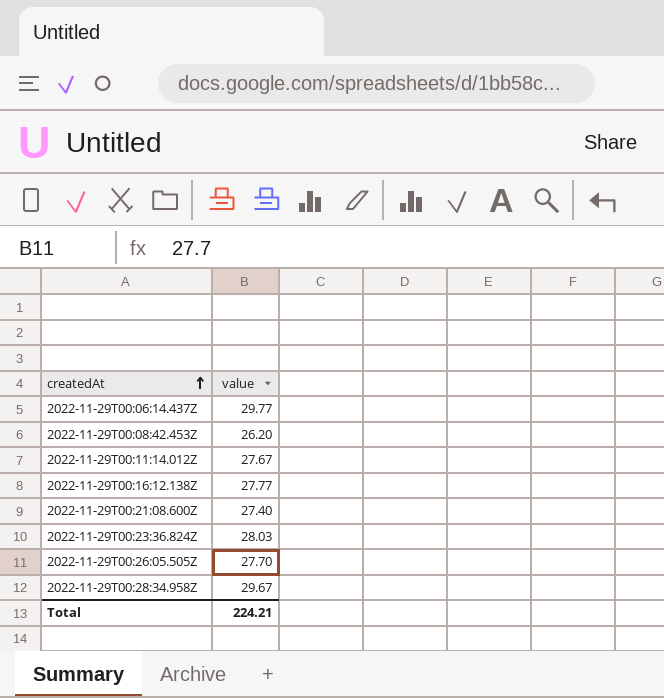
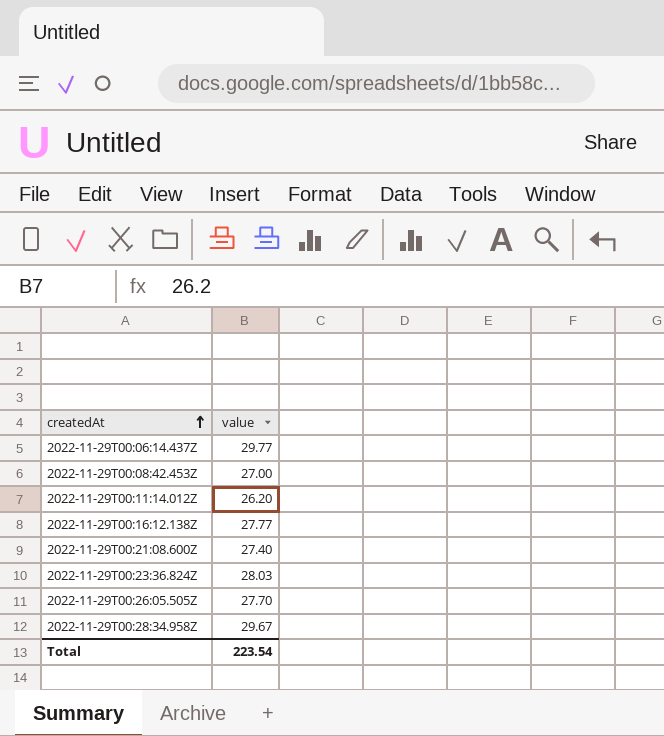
2022-11-29T00:08:42.453Z | value: 26.20 -> 27.00
2022-11-29T00:11:14.012Z | value: 27.67 -> 26.20
Total | value: 224.21 -> 223.54

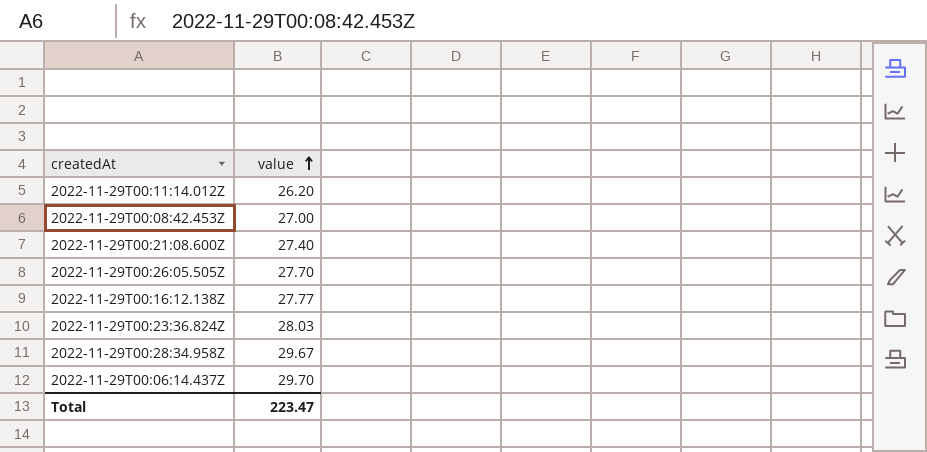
row order: createdAt ascending -> value ascending
2022-11-29T00:06:14.437Z | value: 29.77 -> 29.70
Total | value: 223.54 -> 223.47

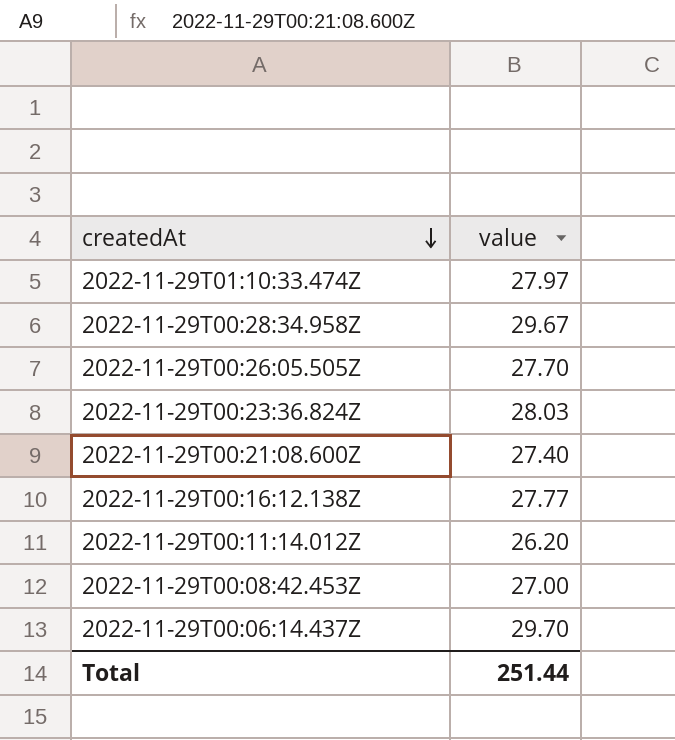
row order: value ascending -> createdAt descending
row 2022-11-29T01:10:33.474Z: none -> 27.97
Total | value: 223.47 -> 251.44

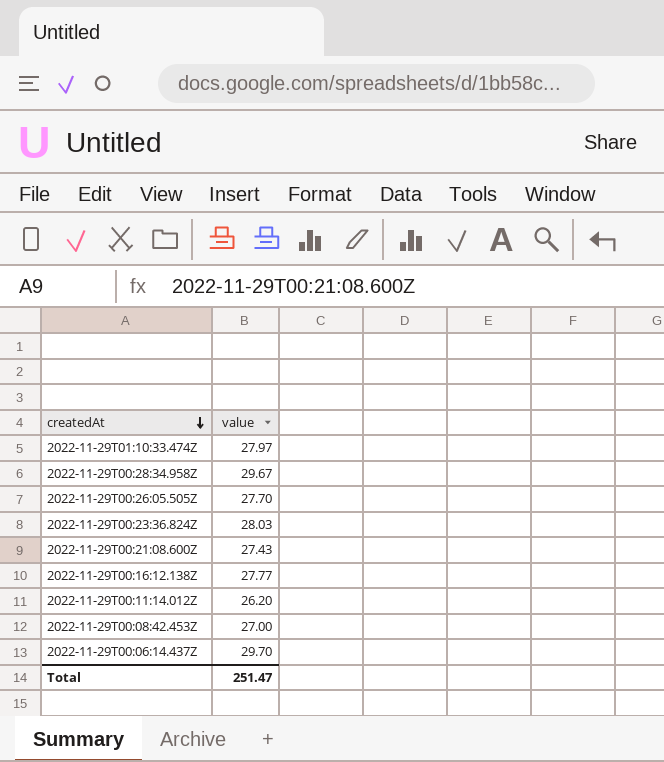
2022-11-29T00:21:08.600Z | value: 27.40 -> 27.43
Total | value: 251.44 -> 251.47

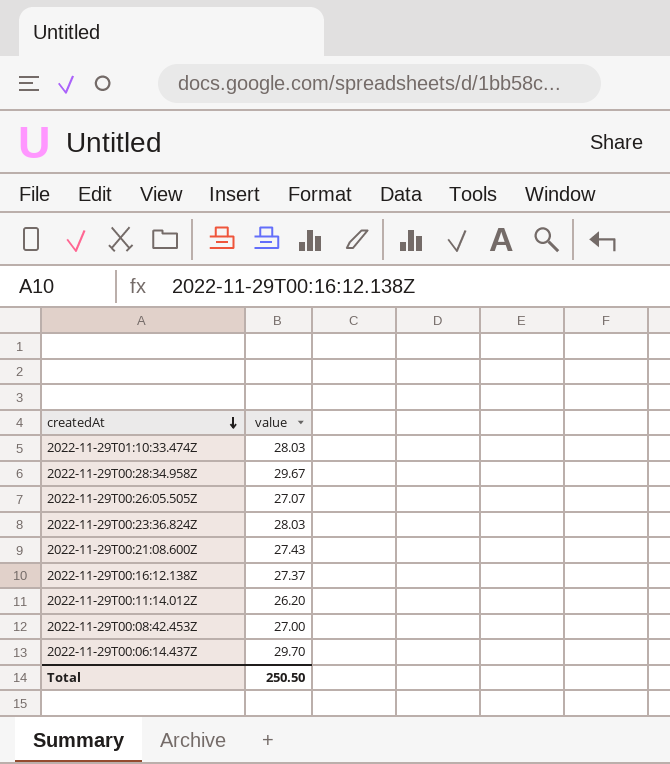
2022-11-29T01:10:33.474Z | value: 27.97 -> 28.03
2022-11-29T00:26:05.505Z | value: 27.70 -> 27.07
2022-11-29T00:16:12.138Z | value: 27.77 -> 27.37
Total | value: 251.47 -> 250.50

